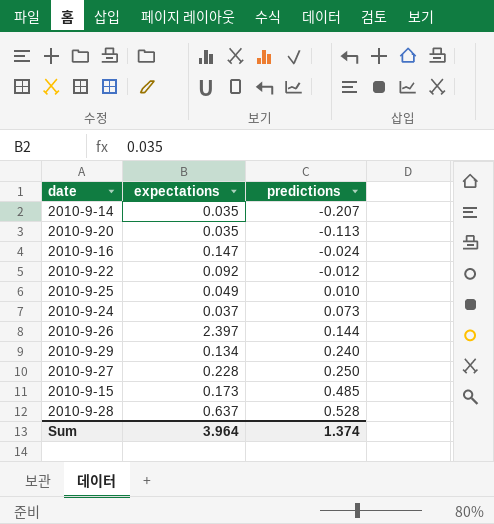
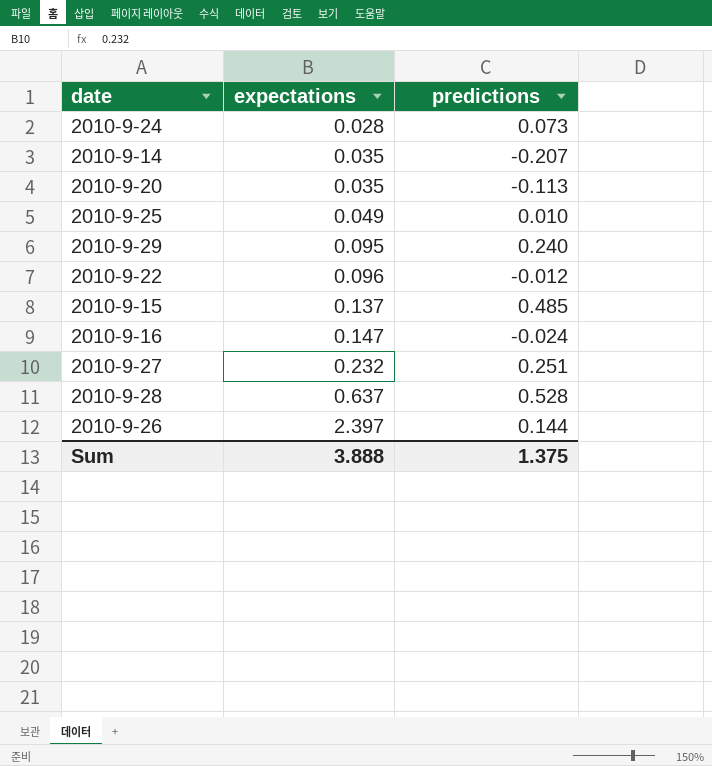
row order: predictions ascending -> expectations ascending
2010-9-24 | expectations: 0.037 -> 0.028
2010-9-29 | expectations: 0.134 -> 0.095
2010-9-22 | expectations: 0.092 -> 0.096
2010-9-15 | expectations: 0.173 -> 0.137
2010-9-27 | expectations: 0.228 -> 0.232
2010-9-27 | predictions: 0.250 -> 0.251
Sum | expectations: 3.964 -> 3.888
Sum | predictions: 1.374 -> 1.375

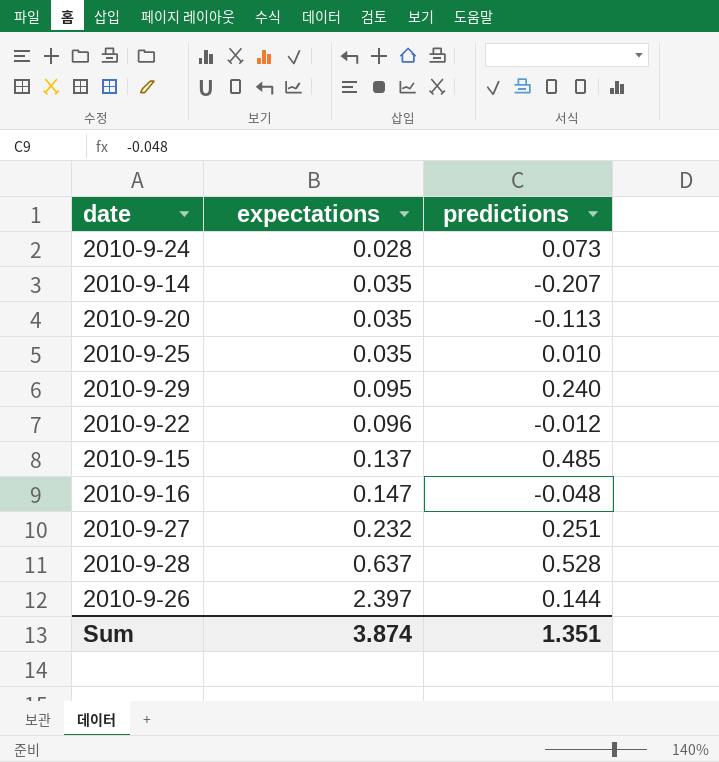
2010-9-25 | expectations: 0.049 -> 0.035
2010-9-16 | predictions: -0.024 -> -0.048
Sum | expectations: 3.888 -> 3.874
Sum | predictions: 1.375 -> 1.351

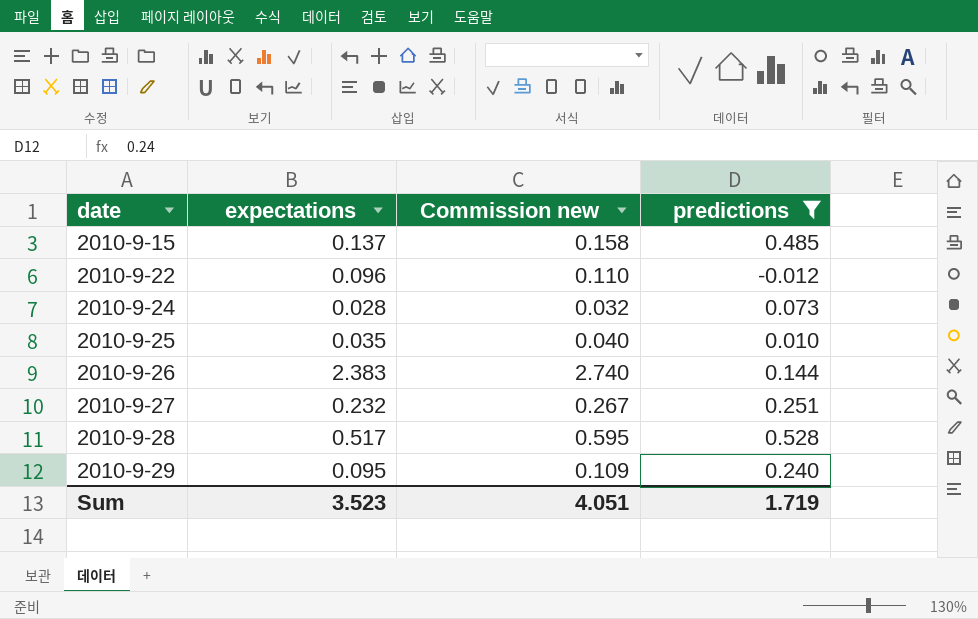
filter: none -> predictions >= -0.012
row order: expectations ascending -> date ascending
column Commission new | formula: none -> [expectations] * 1.15
2010-9-26 | expectations: 2.397 -> 2.383
2010-9-28 | expectations: 0.637 -> 0.517
Sum | expectations: 3.874 -> 3.523
Sum | predictions: 1.351 -> 1.719

